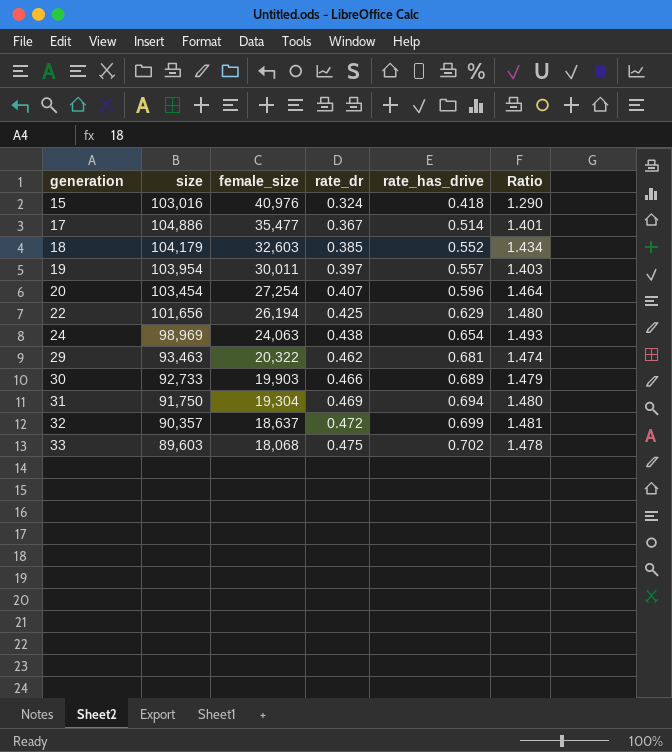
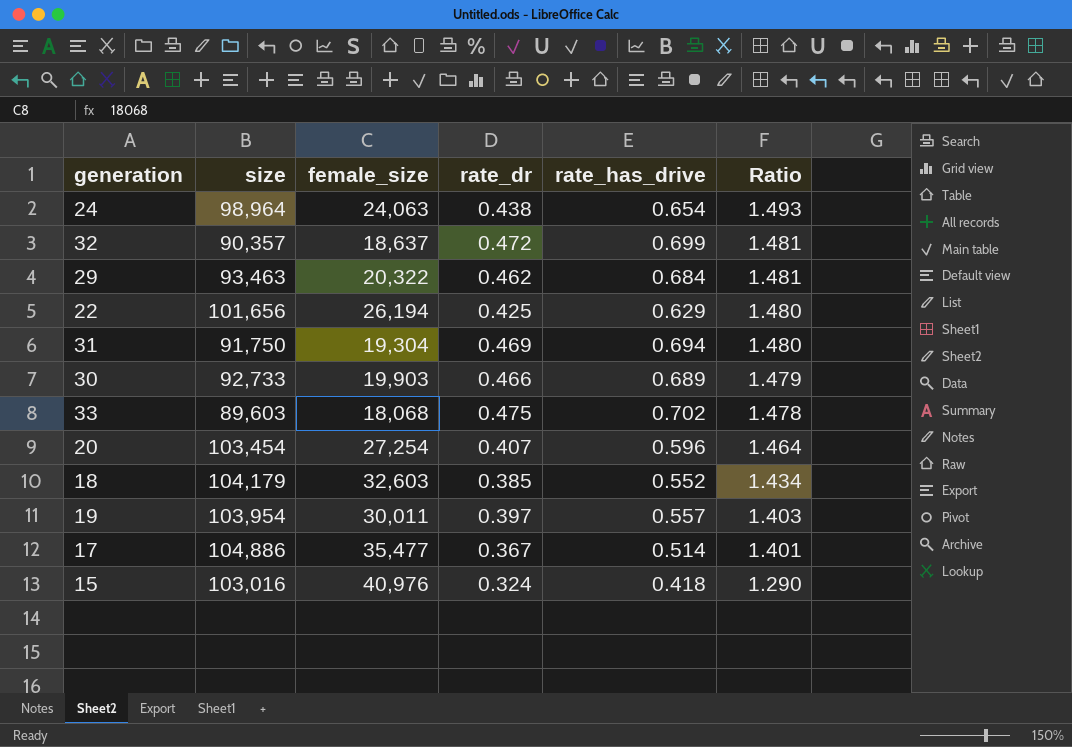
row order: generation ascending -> Ratio descending
24 | size: 98,969 -> 98,964
29 | rate_has_drive: 0.681 -> 0.684
29 | Ratio: 1.474 -> 1.481

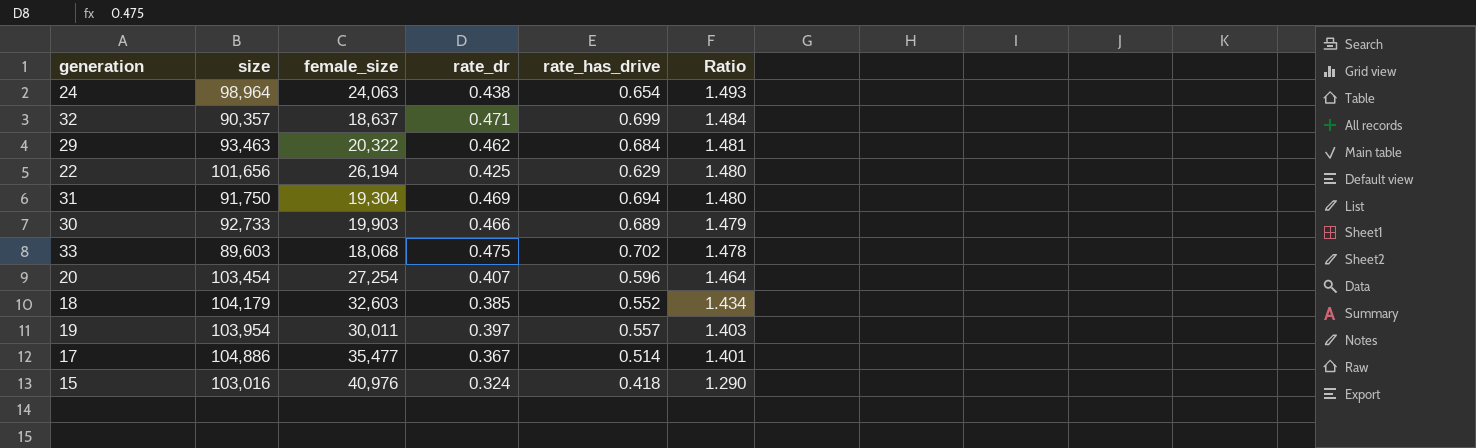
32 | rate_dr: 0.472 -> 0.471
32 | Ratio: 1.481 -> 1.484

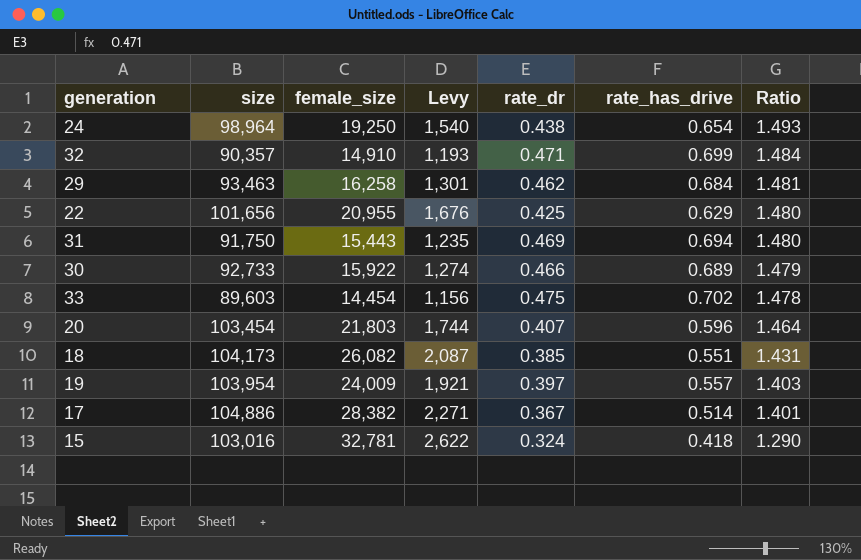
column Levy | formula: none -> [female_size] * 0.08
24 | female_size: 24,063 -> 19,250
32 | female_size: 18,637 -> 14,910
29 | female_size: 20,322 -> 16,258
22 | female_size: 26,194 -> 20,955
31 | female_size: 19,304 -> 15,443
30 | female_size: 19,903 -> 15,922
33 | female_size: 18,068 -> 14,454
20 | female_size: 27,254 -> 21,803
18 | size: 104,179 -> 104,173
18 | female_size: 32,603 -> 26,082
18 | rate_has_drive: 0.552 -> 0.551
18 | Ratio: 1.434 -> 1.431
19 | female_size: 30,011 -> 24,009
17 | female_size: 35,477 -> 28,382
15 | female_size: 40,976 -> 32,781

